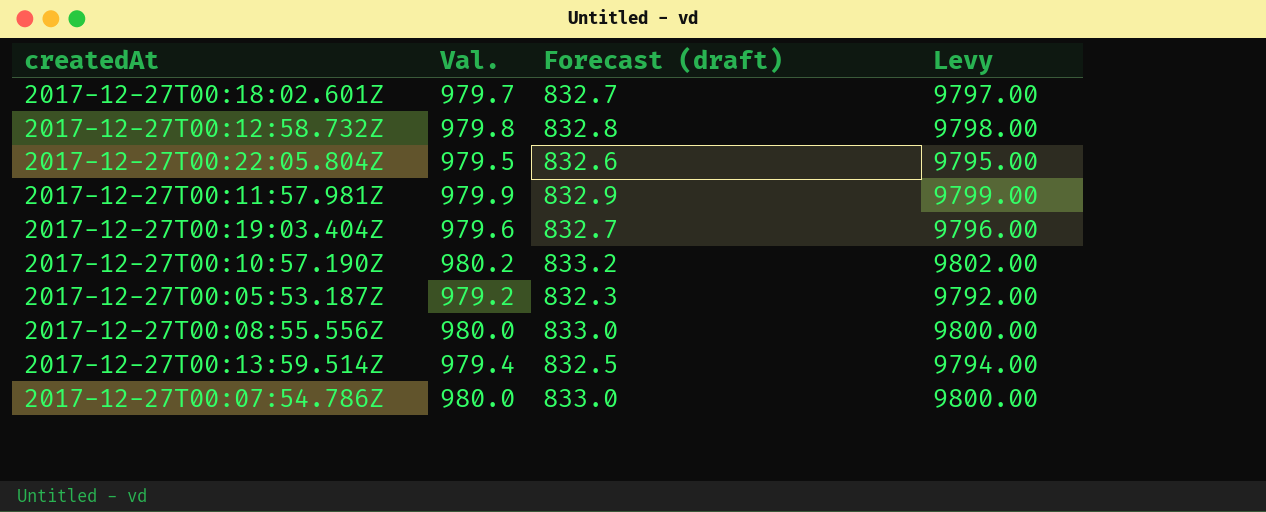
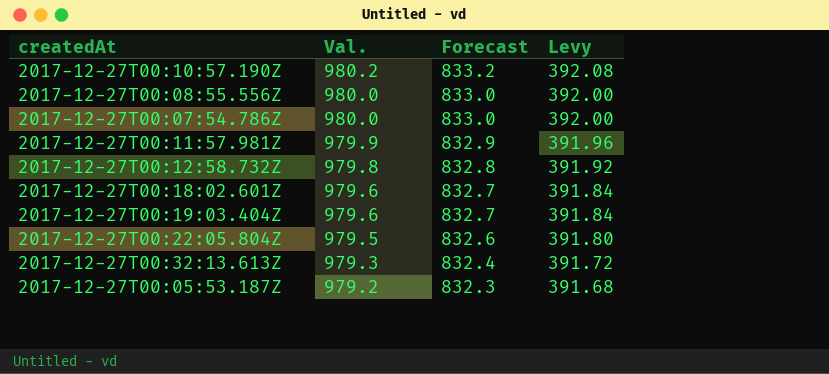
row order: none -> Val. descending
column name: Forecast (draft) -> Forecast
column Levy | formula: [Val.] * 10 -> [Val.] * 0.4
row 2017-12-27T00:13:59.514Z: 979.4 | 832.5 | 9794.00 -> none
2017-12-27T00:18:02.601Z | Val.: 979.7 -> 979.6
row 2017-12-27T00:32:13.613Z: none -> 979.3 | 832.4 | 391.72

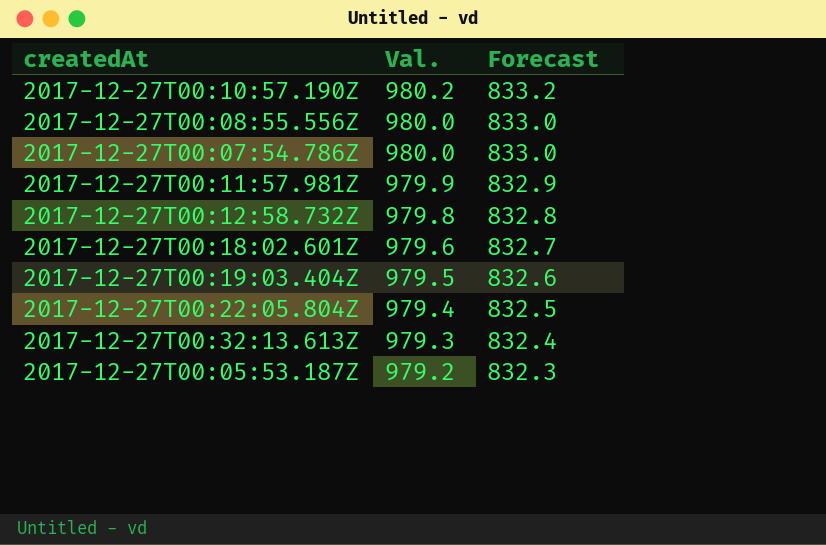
column Levy | formula: [Val.] * 0.4 -> none
2017-12-27T00:19:03.404Z | Val.: 979.6 -> 979.5
2017-12-27T00:19:03.404Z | Forecast: 832.7 -> 832.6
2017-12-27T00:22:05.804Z | Val.: 979.5 -> 979.4
2017-12-27T00:22:05.804Z | Forecast: 832.6 -> 832.5

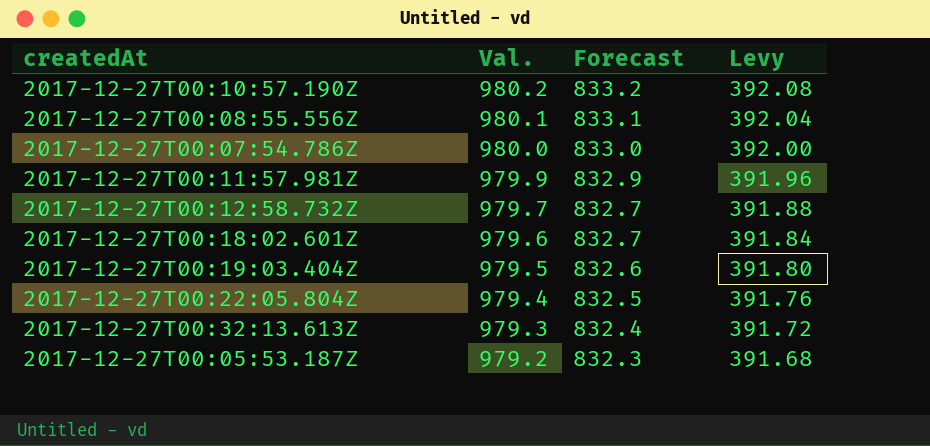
column Levy | formula: none -> [Val.] * 0.4
2017-12-27T00:08:55.556Z | Val.: 980.0 -> 980.1
2017-12-27T00:08:55.556Z | Forecast: 833.0 -> 833.1
2017-12-27T00:12:58.732Z | Val.: 979.8 -> 979.7
2017-12-27T00:12:58.732Z | Forecast: 832.8 -> 832.7

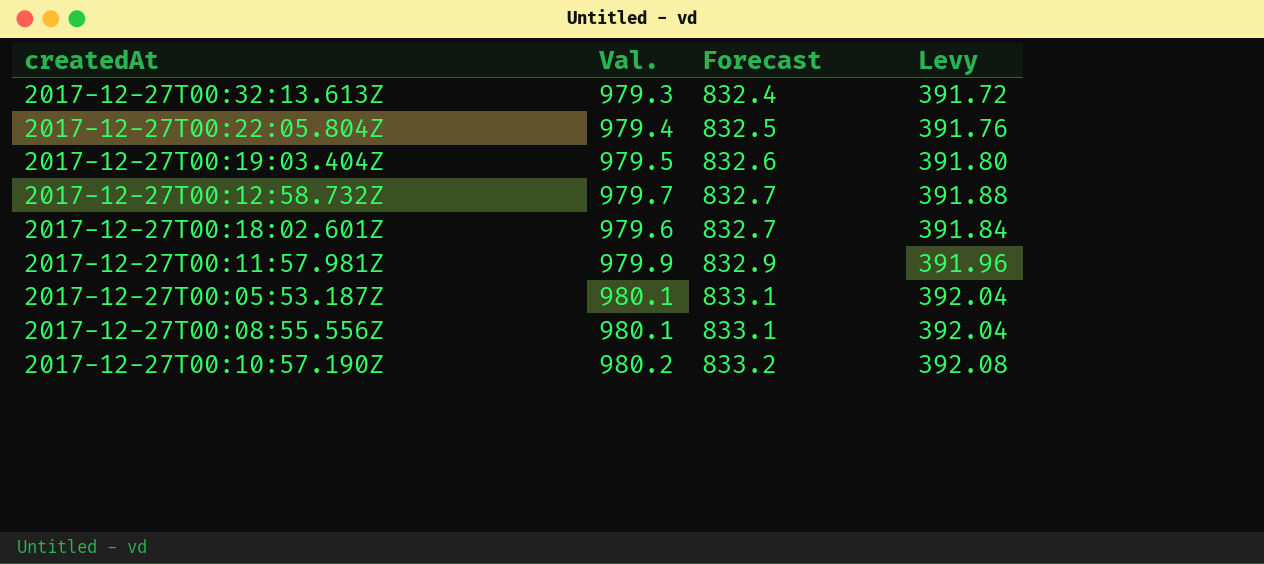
row order: Val. descending -> Forecast ascending
row 2017-12-27T00:07:54.786Z: 980.0 | 833.0 | 392.00 -> none
2017-12-27T00:05:53.187Z | Val.: 979.2 -> 980.1
2017-12-27T00:05:53.187Z | Forecast: 832.3 -> 833.1
2017-12-27T00:05:53.187Z | Levy: 391.68 -> 392.04

